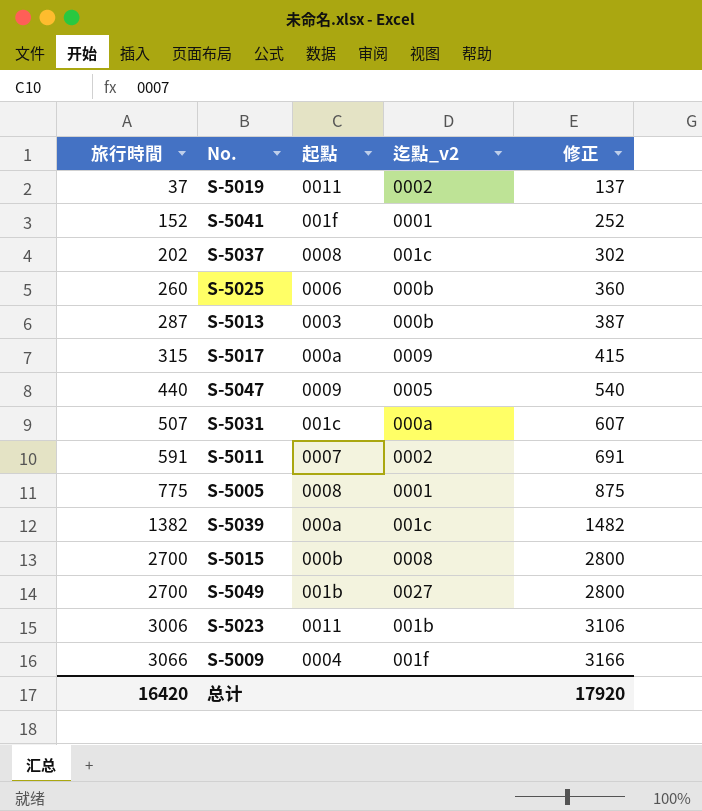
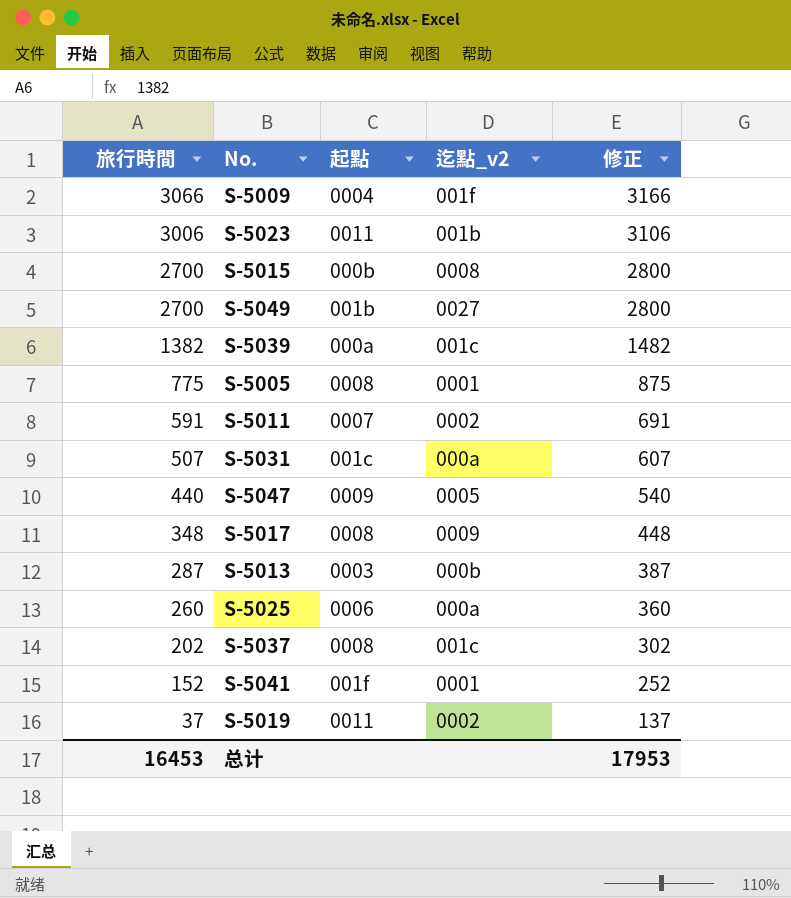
row order: 旅行時間 ascending -> 旅行時間 descending
S-5017 | 旅行時間: 315 -> 348
S-5017 | 起點: 000a -> 0008
S-5017 | 修正: 415 -> 448
S-5025 | 迄點_v2: 000b -> 000a
总计 | 旅行時間: 16420 -> 16453
总计 | 修正: 17920 -> 17953

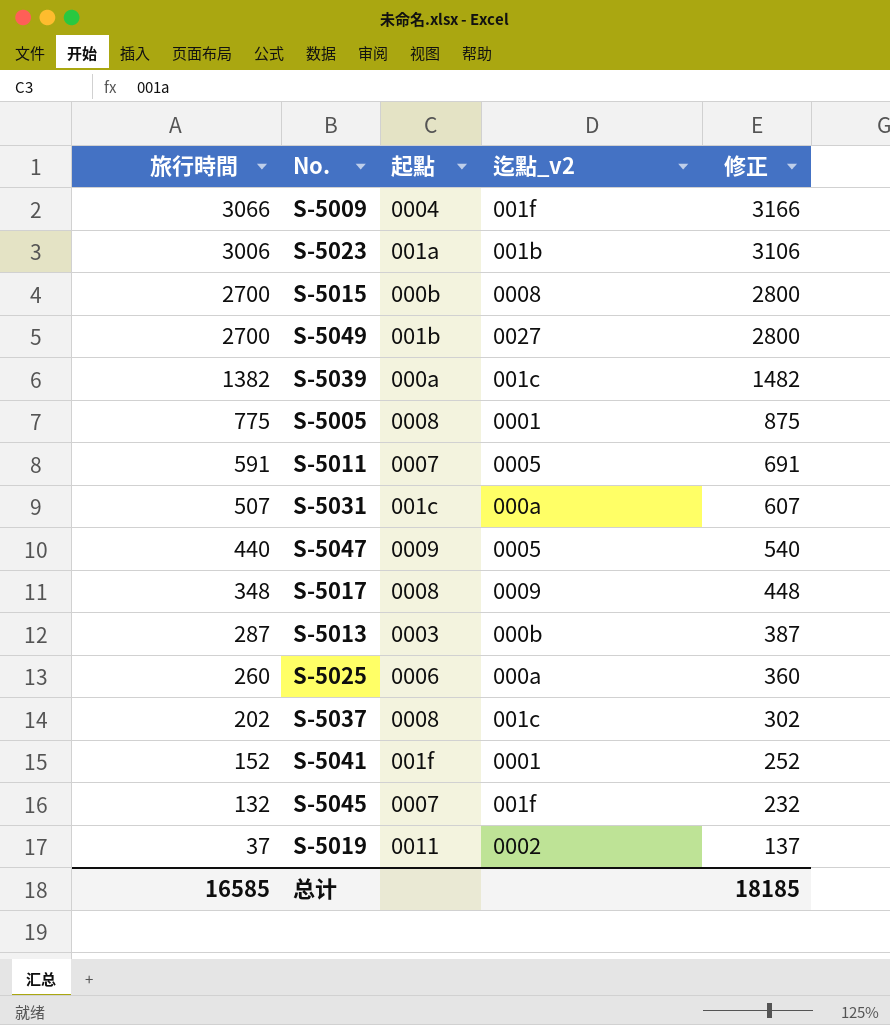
S-5023 | 起點: 0011 -> 001a
S-5011 | 迄點_v2: 0002 -> 0005
row S-5045: none -> 132 | 0007 | 001f | 232
总计 | 旅行時間: 16453 -> 16585
总计 | 修正: 17953 -> 18185

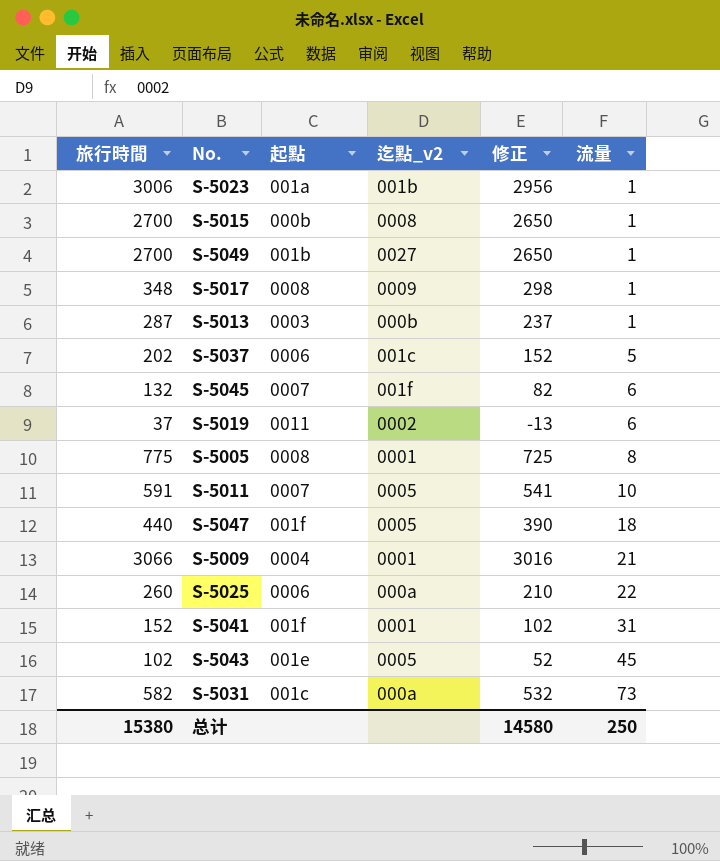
row order: 旅行時間 descending -> 流量 ascending
column 修正 | formula: [旅行時間] + 100 -> [旅行時間] - 50
column 流量 | position: none -> 6
row S-5039: 1382 | 000a | 001c | 1482 -> none
S-5037 | 起點: 0008 -> 0006
S-5047 | 起點: 0009 -> 001f
S-5009 | 迄點_v2: 001f -> 0001
row S-5043: none -> 102 | 001e | 0005 | 52 | 45
S-5031 | 旅行時間: 507 -> 582
总计 | 旅行時間: 16585 -> 15380
总计 | 修正: 18185 -> 14580

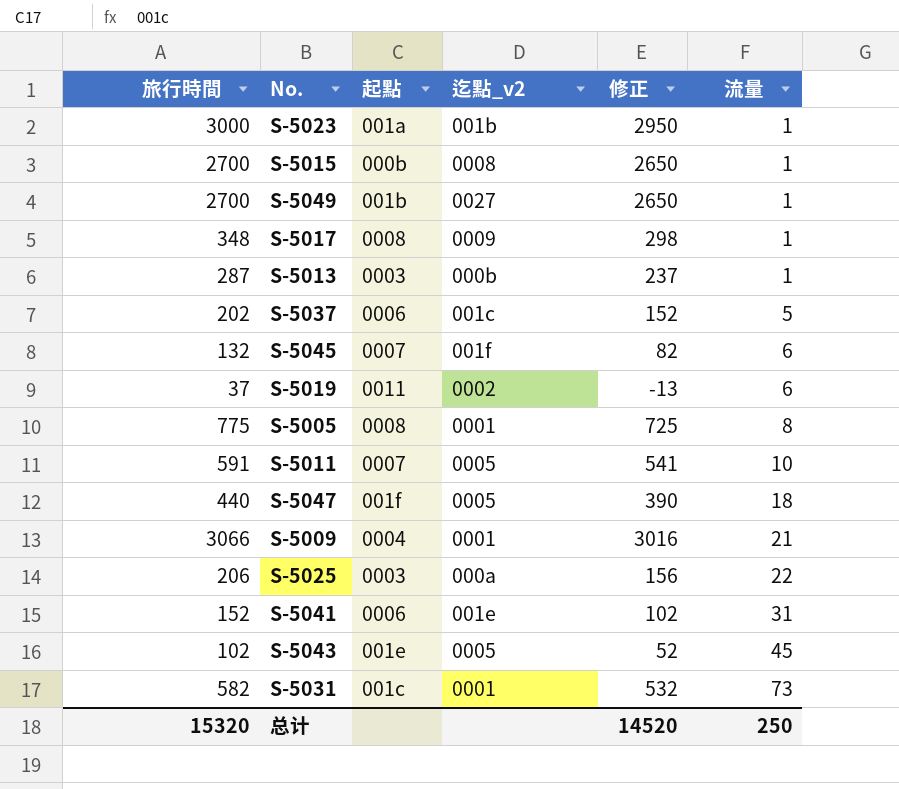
S-5023 | 旅行時間: 3006 -> 3000
S-5023 | 修正: 2956 -> 2950
S-5025 | 旅行時間: 260 -> 206
S-5025 | 起點: 0006 -> 0003
S-5025 | 修正: 210 -> 156
S-5041 | 起點: 001f -> 0006
S-5041 | 迄點_v2: 0001 -> 001e
S-5031 | 迄點_v2: 000a -> 0001
总计 | 旅行時間: 15380 -> 15320
总计 | 修正: 14580 -> 14520

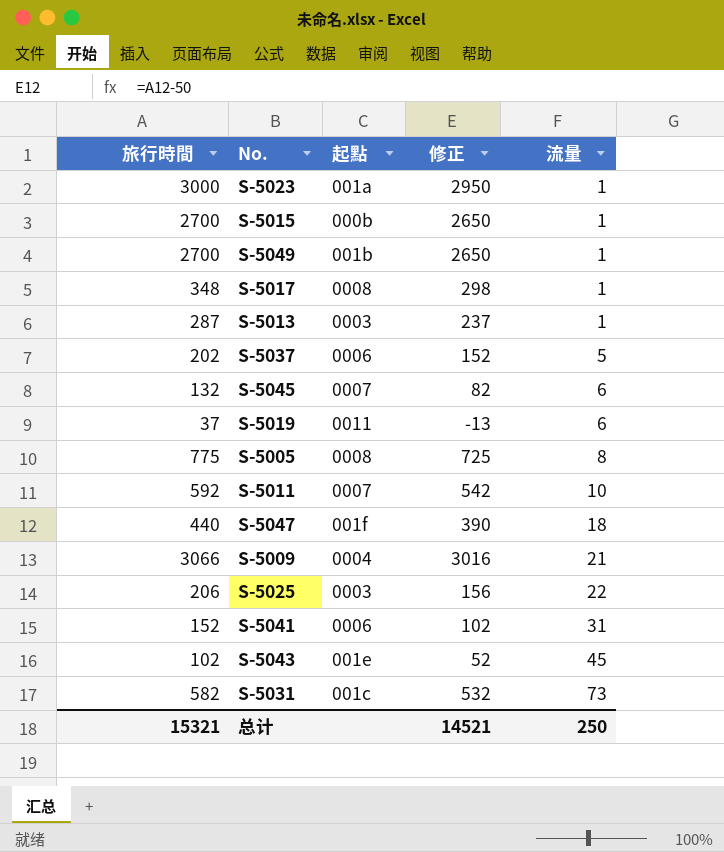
column 迄點_v2 | position: 4 -> none
S-5011 | 旅行時間: 591 -> 592
S-5011 | 修正: 541 -> 542
总计 | 旅行時間: 15320 -> 15321
总计 | 修正: 14520 -> 14521

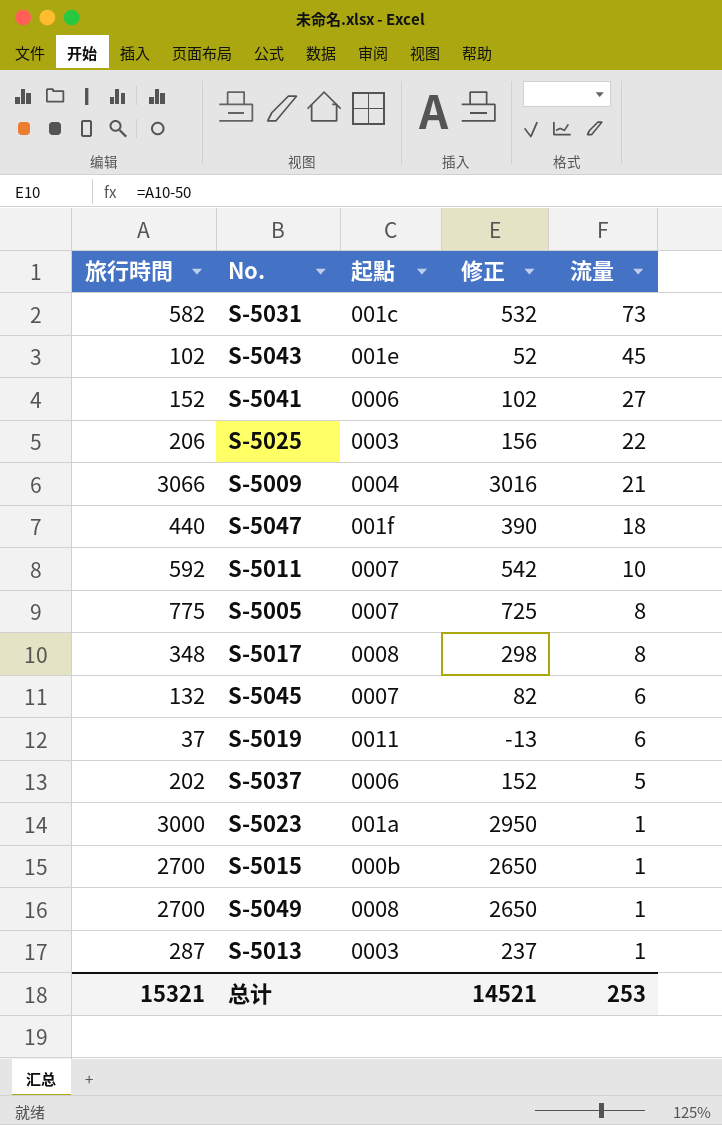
row order: 流量 ascending -> 流量 descending
S-5041 | 流量: 31 -> 27
S-5005 | 起點: 0008 -> 0007
S-5017 | 流量: 1 -> 8
S-5049 | 起點: 001b -> 0008
总计 | 流量: 250 -> 253

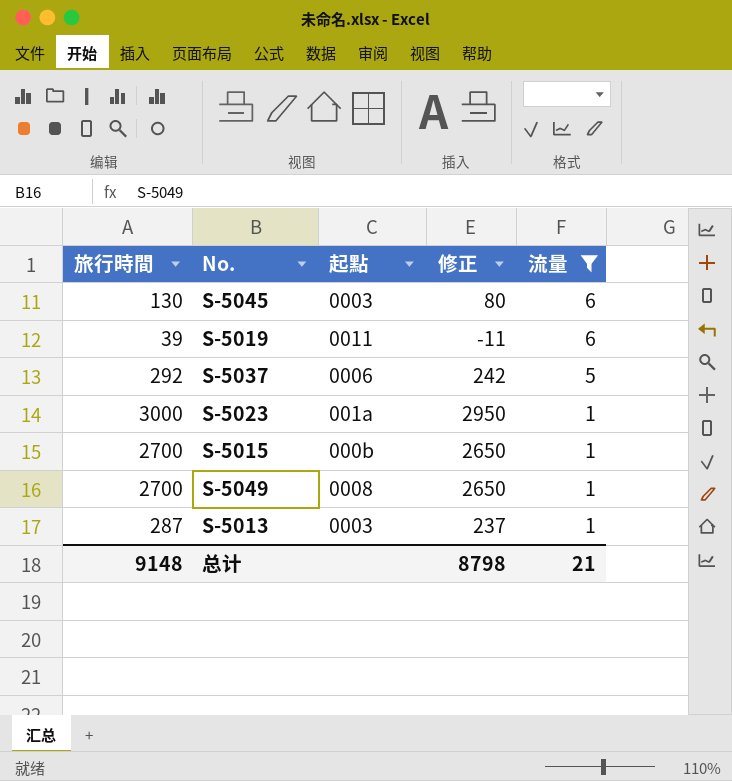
filter: none -> 流量 <= 6
S-5045 | 旅行時間: 132 -> 130
S-5045 | 起點: 0007 -> 0003
S-5045 | 修正: 82 -> 80
S-5019 | 旅行時間: 37 -> 39
S-5019 | 修正: -13 -> -11
S-5037 | 旅行時間: 202 -> 292
S-5037 | 修正: 152 -> 242
总计 | 旅行時間: 15321 -> 9148
总计 | 修正: 14521 -> 8798
总计 | 流量: 253 -> 21

